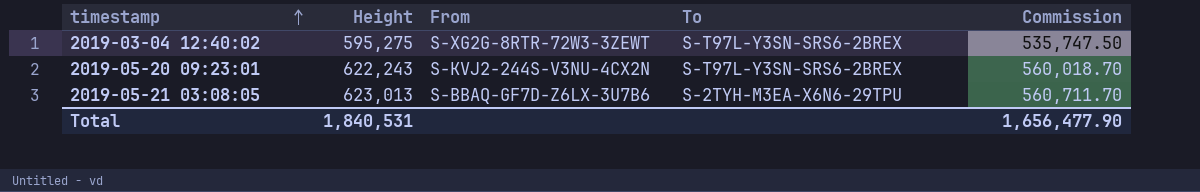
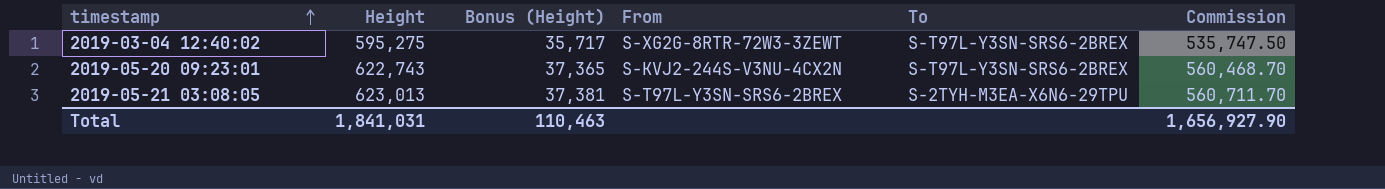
column Bonus (Height) | formula: none -> [Height] * 0.06
2019-05-20 09:23:01 | Height: 622,243 -> 622,743
2019-05-20 09:23:01 | Commission: 560,018.70 -> 560,468.70
2019-05-21 03:08:05 | From: S-BBAQ-GF7D-Z6LX-3U7B6 -> S-T97L-Y3SN-SRS6-2BREX
Total | Height: 1,840,531 -> 1,841,031
Total | Commission: 1,656,477.90 -> 1,656,927.90

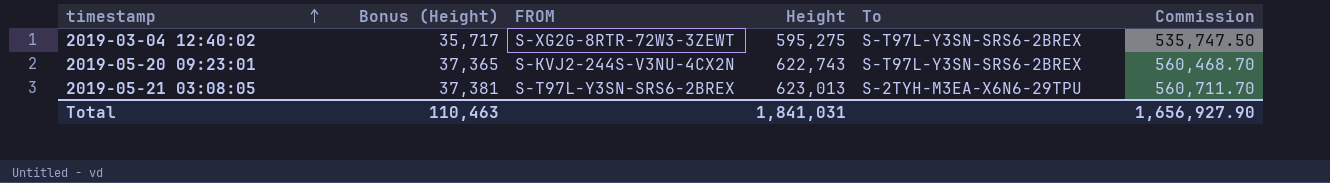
column name: From -> FROM
column Height | position: 2 -> 4

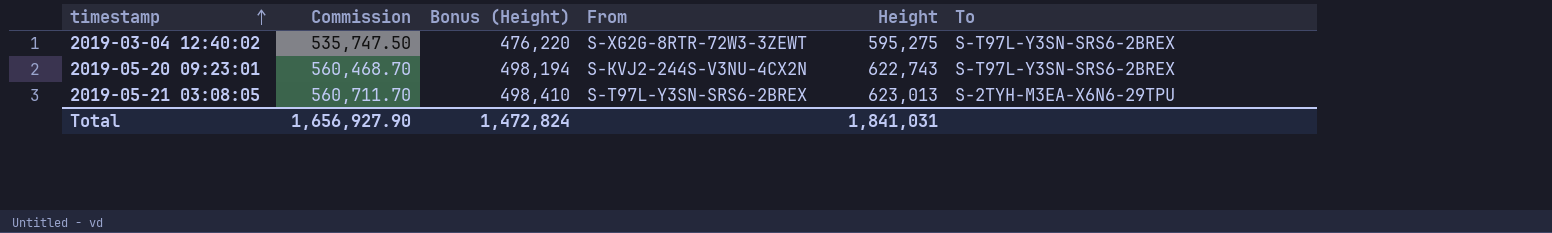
column Commission | position: 6 -> 2
column Bonus (Height) | formula: [Height] * 0.06 -> [Height] * 0.8
column name: FROM -> From
Total | Bonus (Height): 110,463 -> 1,472,824

